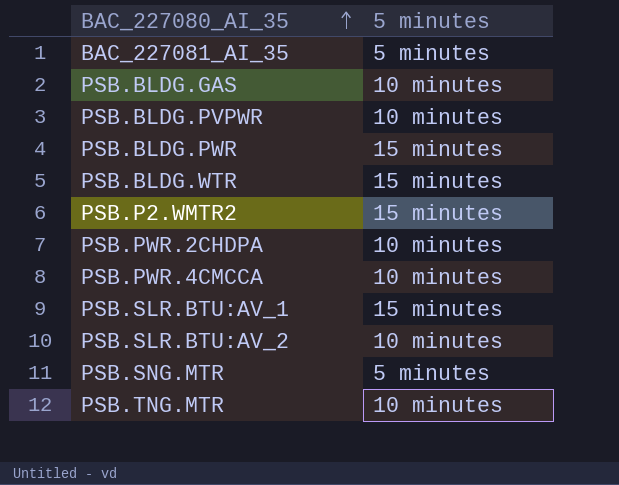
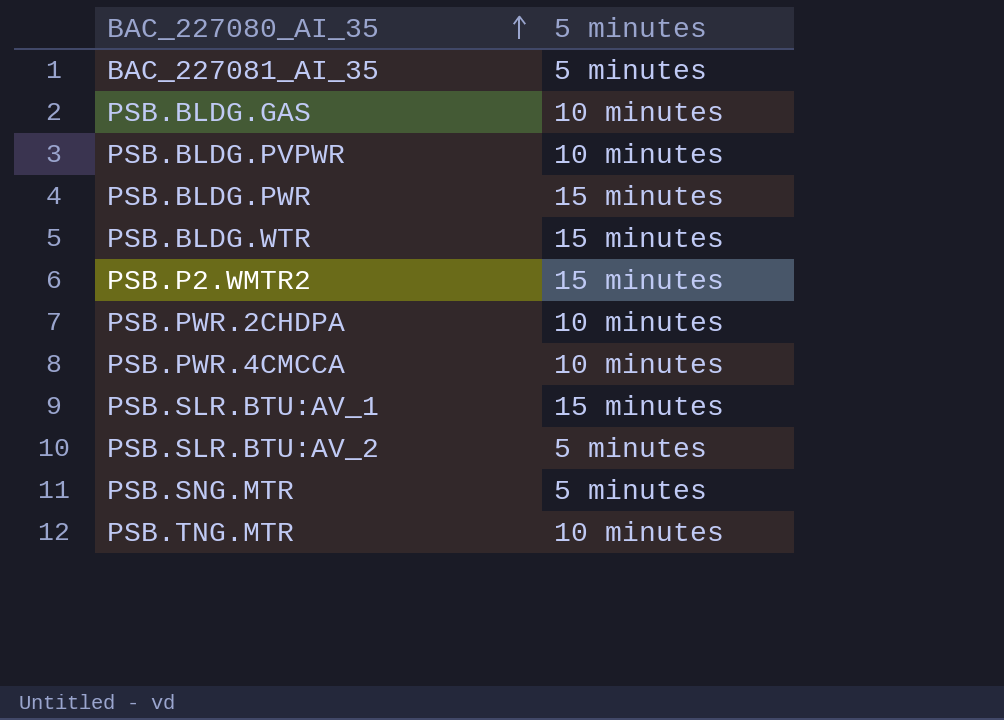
PSB.SLR.BTU:AV_2 | 5 minutes: 10 minutes -> 5 minutes

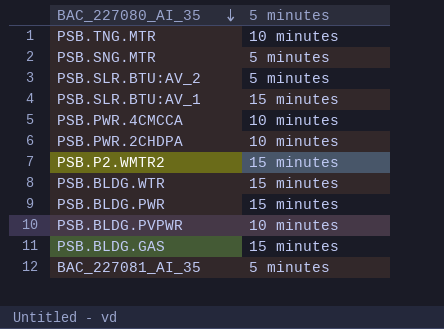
row order: BAC_227080_AI_35 ascending -> BAC_227080_AI_35 descending
PSB.BLDG.GAS | 5 minutes: 10 minutes -> 15 minutes

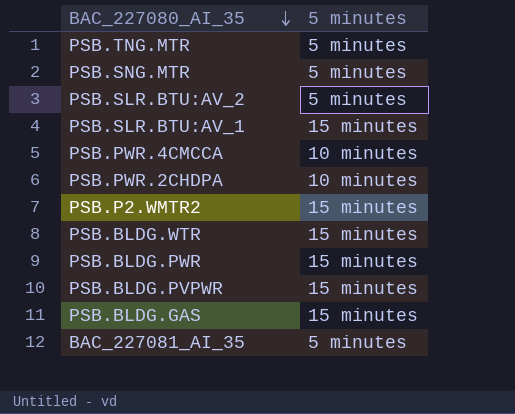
PSB.TNG.MTR | 5 minutes: 10 minutes -> 5 minutes
PSB.BLDG.PVPWR | 5 minutes: 10 minutes -> 15 minutes

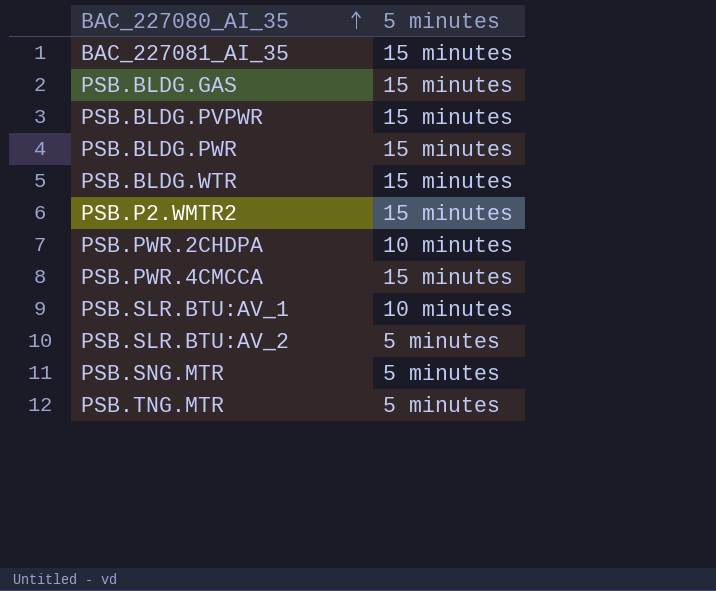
row order: BAC_227080_AI_35 descending -> BAC_227080_AI_35 ascending
BAC_227081_AI_35 | 5 minutes: 5 minutes -> 15 minutes
PSB.PWR.4CMCCA | 5 minutes: 10 minutes -> 15 minutes
PSB.SLR.BTU:AV_1 | 5 minutes: 15 minutes -> 10 minutes

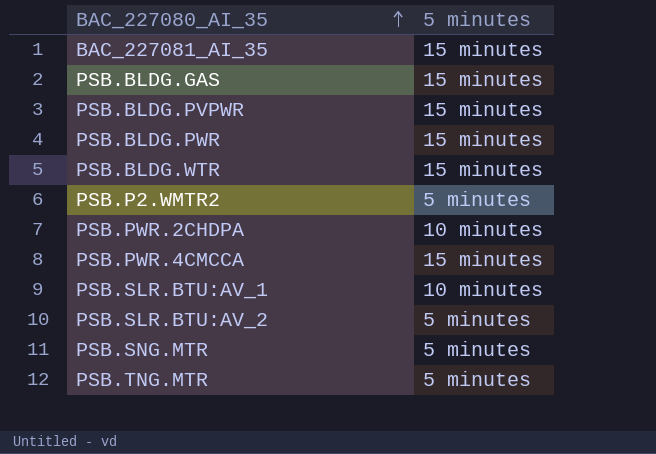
PSB.P2.WMTR2 | 5 minutes: 15 minutes -> 5 minutes

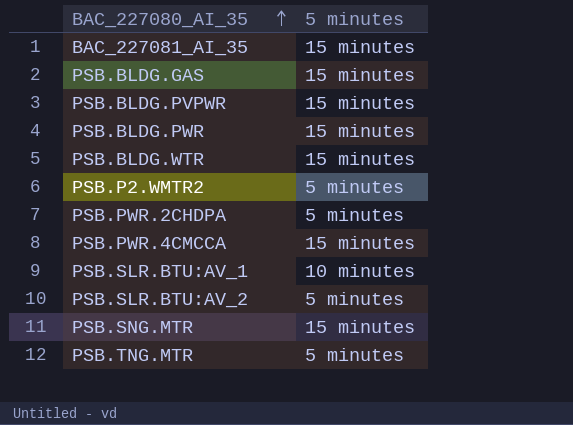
PSB.PWR.2CHDPA | 5 minutes: 10 minutes -> 5 minutes
PSB.SNG.MTR | 5 minutes: 5 minutes -> 15 minutes

